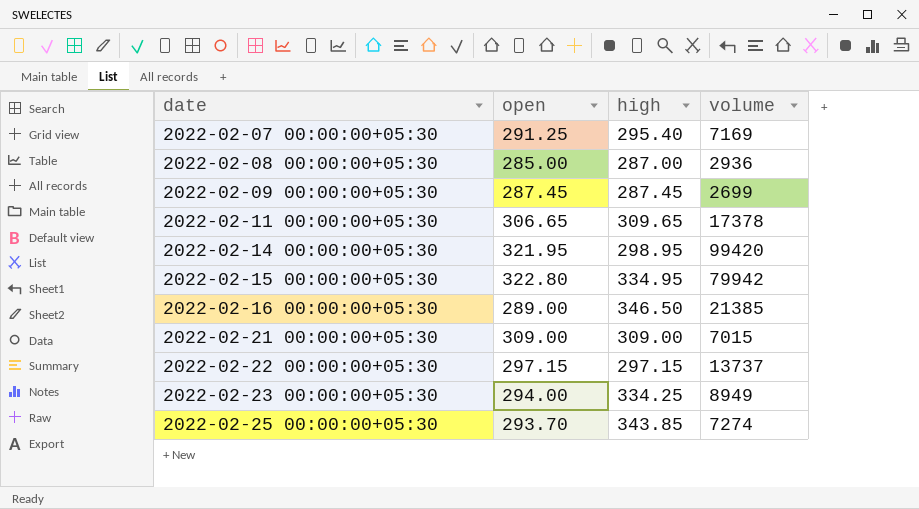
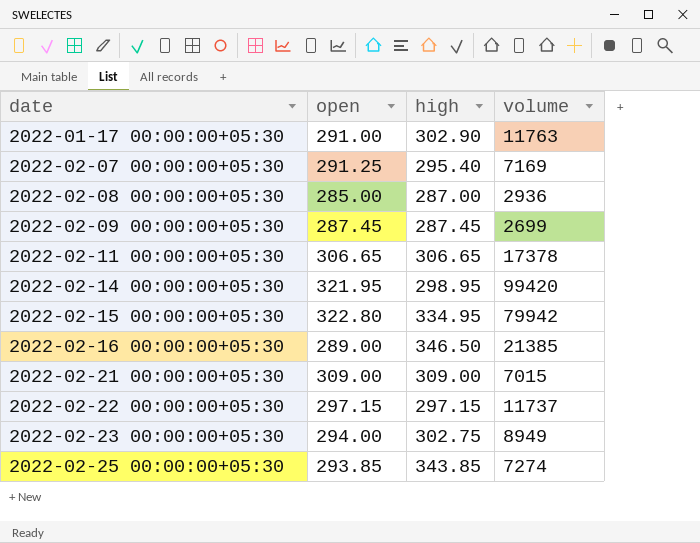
row 2022-01-17 00:00:00+05:30: none -> 291.00 | 302.90 | 11763
2022-02-11 00:00:00+05:30 | high: 309.65 -> 306.65
2022-02-22 00:00:00+05:30 | volume: 13737 -> 11737
2022-02-23 00:00:00+05:30 | high: 334.25 -> 302.75
2022-02-25 00:00:00+05:30 | open: 293.70 -> 293.85

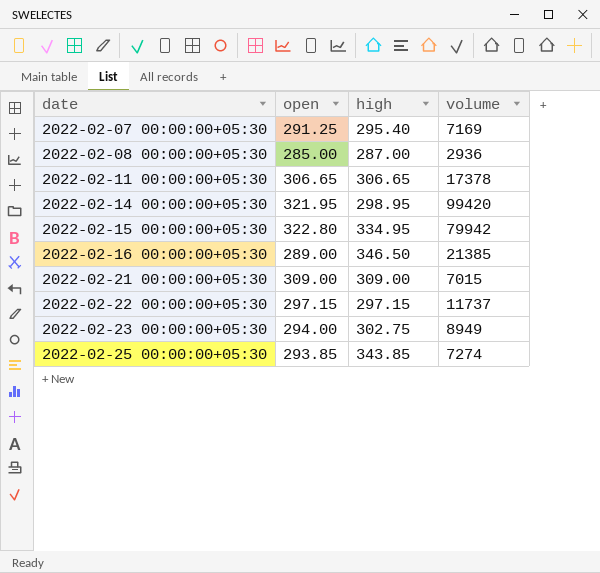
row 2022-01-17 00:00:00+05:30: 291.00 | 302.90 | 11763 -> none
row 2022-02-09 00:00:00+05:30: 287.45 | 287.45 | 2699 -> none

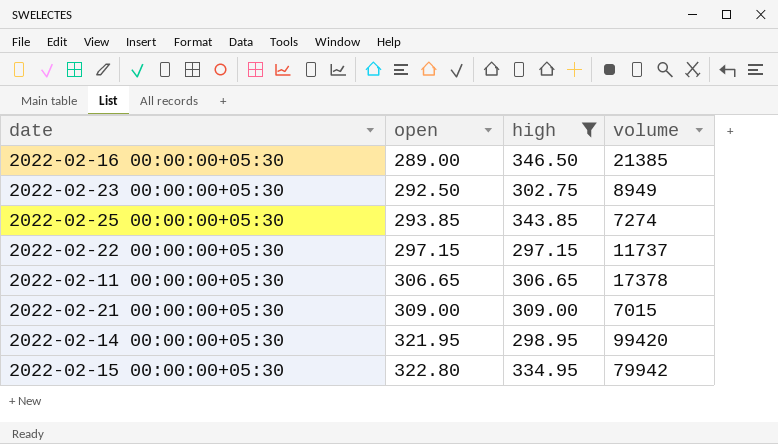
filter: none -> high >= 297.15
row order: date ascending -> open ascending
2022-02-23 00:00:00+05:30 | open: 294.00 -> 292.50

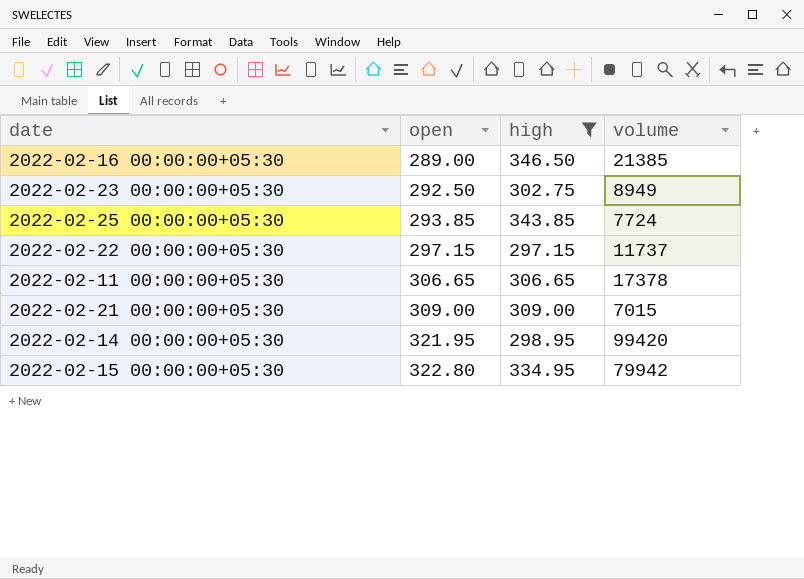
2022-02-25 00:00:00+05:30 | volume: 7274 -> 7724

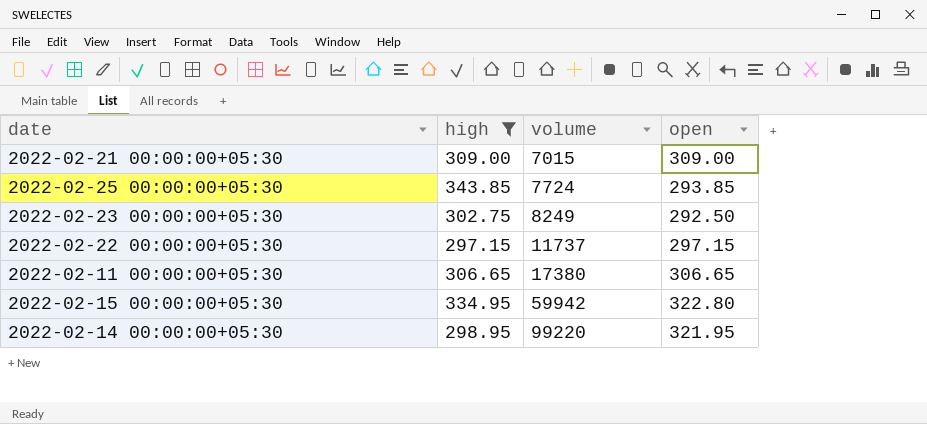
row order: open ascending -> volume ascending
column open | position: 2 -> 4
row 2022-02-16 00:00:00+05:30: 289.00 | 346.50 | 21385 -> none
2022-02-23 00:00:00+05:30 | volume: 8949 -> 8249
2022-02-11 00:00:00+05:30 | volume: 17378 -> 17380
2022-02-15 00:00:00+05:30 | volume: 79942 -> 59942
2022-02-14 00:00:00+05:30 | volume: 99420 -> 99220

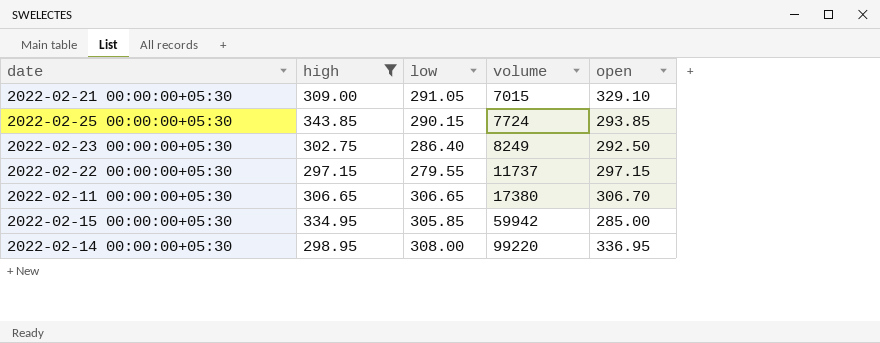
column low | position: none -> 3
2022-02-21 00:00:00+05:30 | open: 309.00 -> 329.10
2022-02-11 00:00:00+05:30 | open: 306.65 -> 306.70
2022-02-15 00:00:00+05:30 | open: 322.80 -> 285.00
2022-02-14 00:00:00+05:30 | open: 321.95 -> 336.95

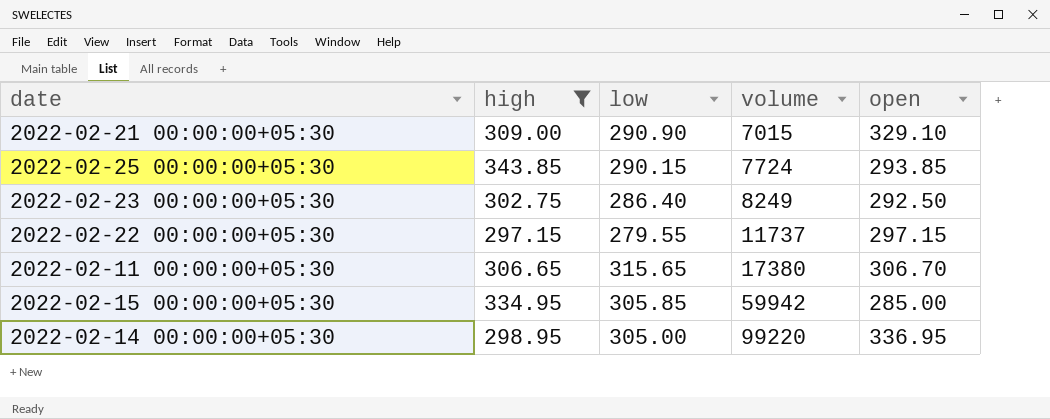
2022-02-21 00:00:00+05:30 | low: 291.05 -> 290.90
2022-02-11 00:00:00+05:30 | low: 306.65 -> 315.65
2022-02-14 00:00:00+05:30 | low: 308.00 -> 305.00

